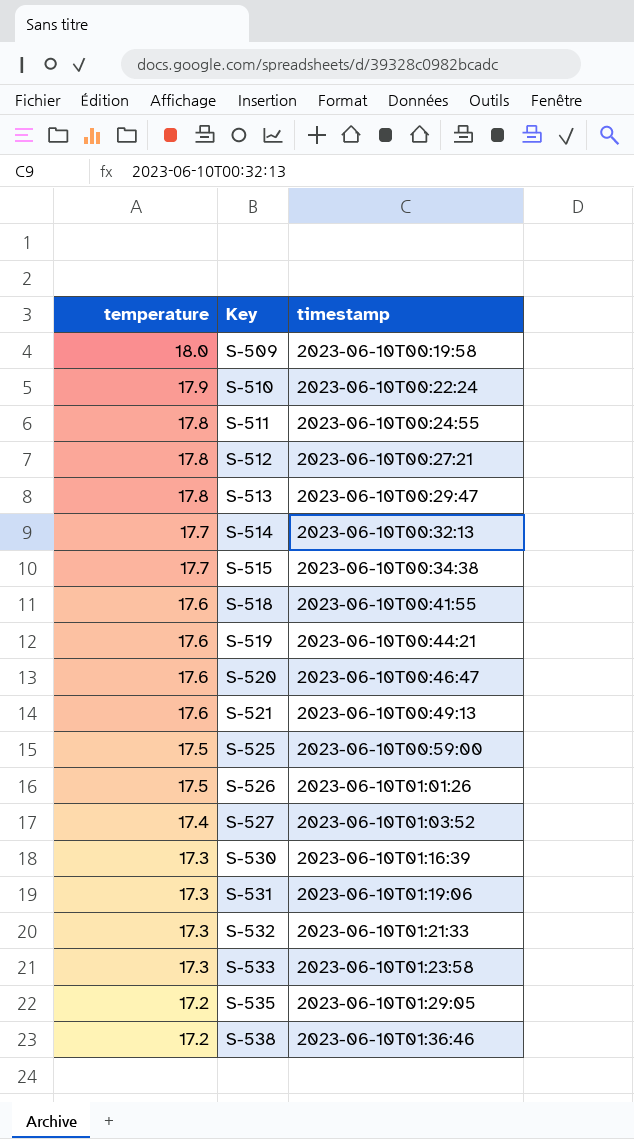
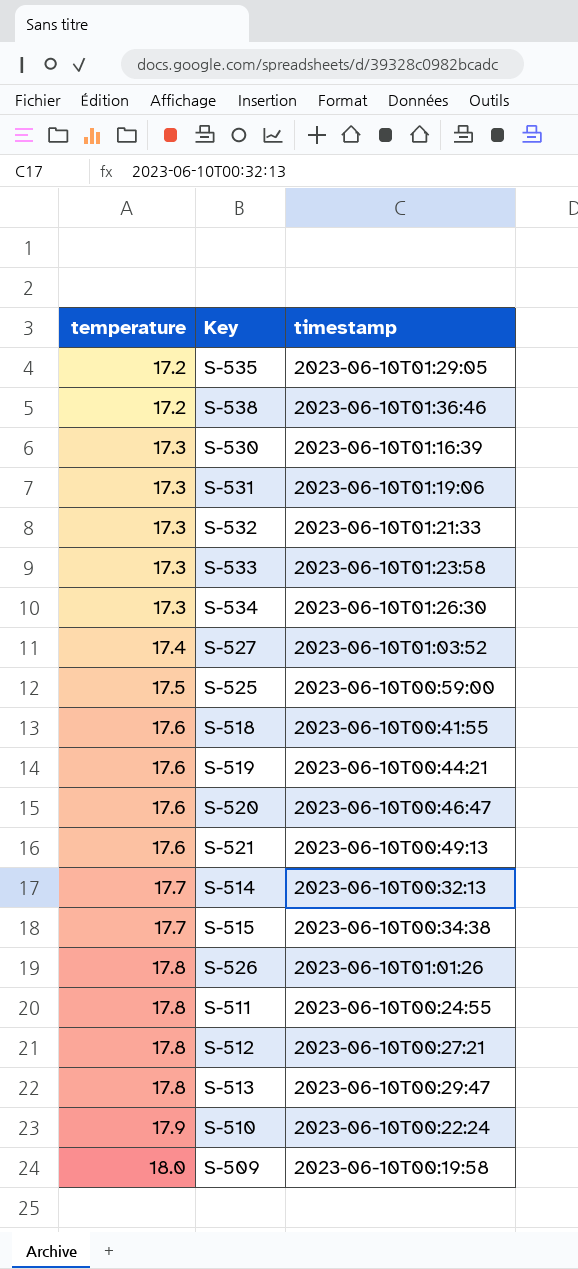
row order: temperature descending -> temperature ascending
row S-534: none -> 17.3 | 2023-06-10T01:26:30
S-526 | temperature: 17.5 -> 17.8

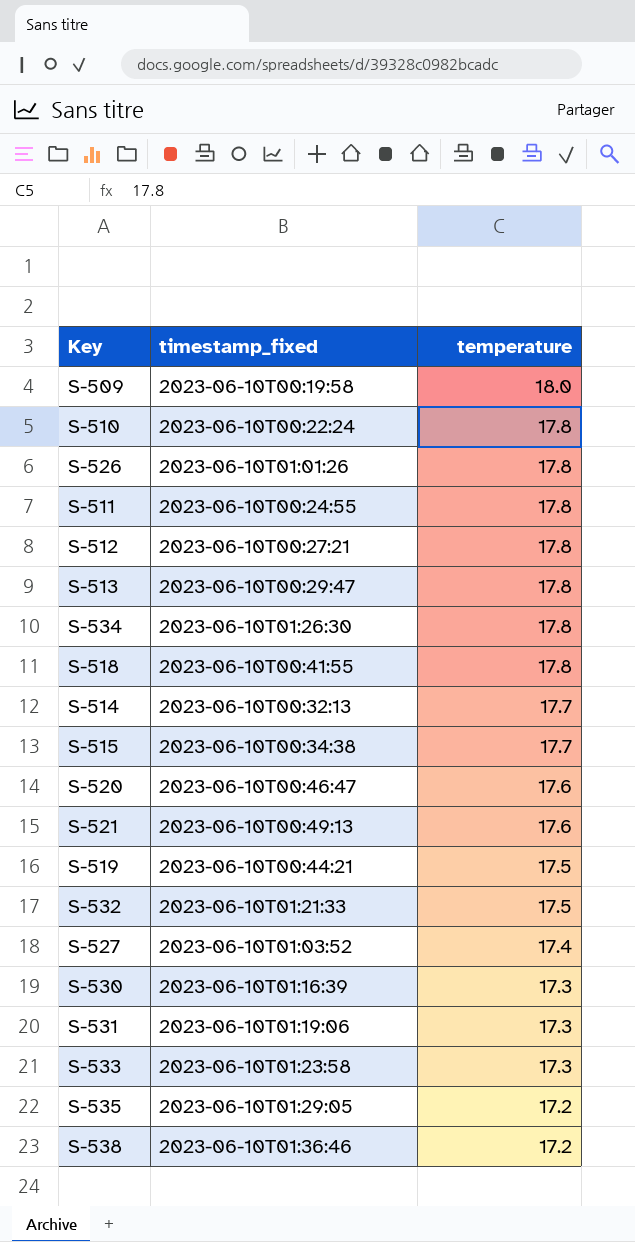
row order: temperature ascending -> temperature descending
column name: timestamp -> timestamp_fixed
column temperature | position: 1 -> 3
row S-525: 17.5 | 2023-06-10T00:59:00 -> none
S-510 | temperature: 17.9 -> 17.8
S-534 | temperature: 17.3 -> 17.8
S-518 | temperature: 17.6 -> 17.8
S-519 | temperature: 17.6 -> 17.5
S-532 | temperature: 17.3 -> 17.5

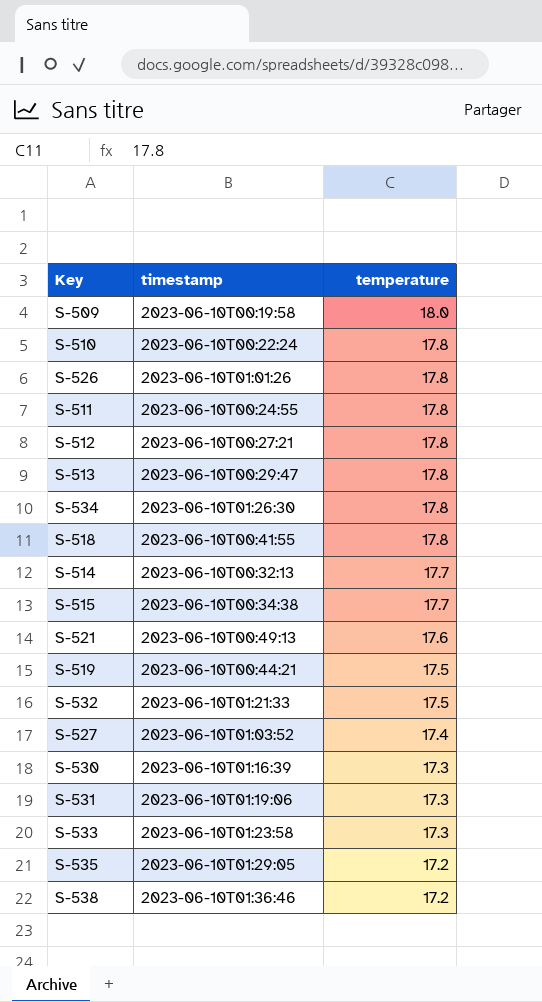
column name: timestamp_fixed -> timestamp
row S-520: 2023-06-10T00:46:47 | 17.6 -> none

